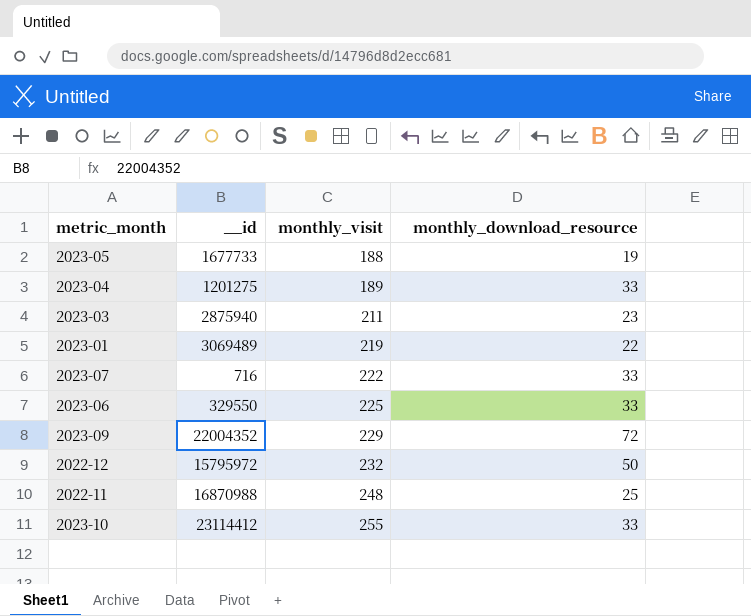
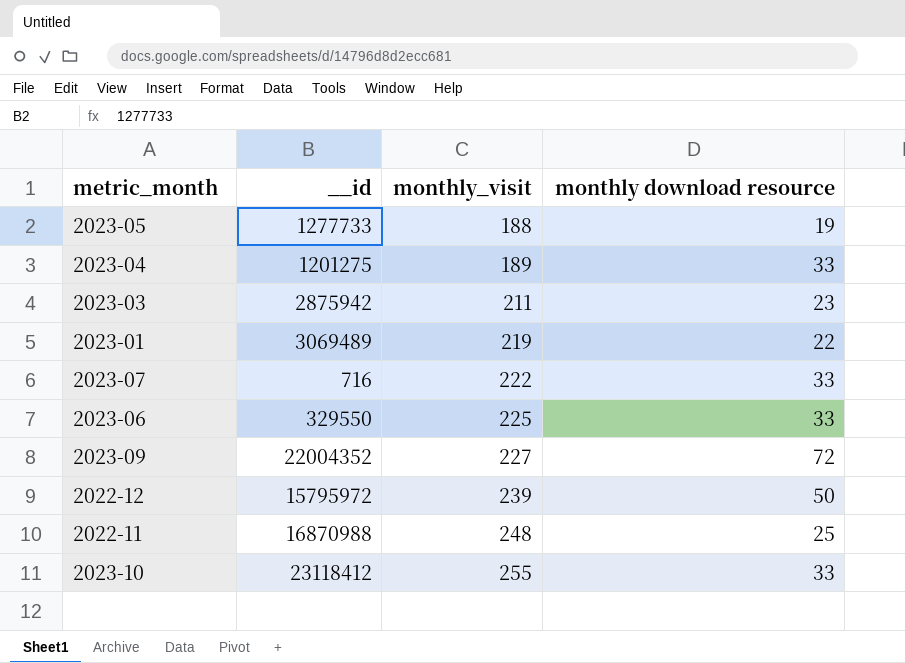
column name: monthly_download_resource -> monthly download resource
2023-05 | __id: 1677733 -> 1277733
2023-03 | __id: 2875940 -> 2875942
2023-09 | monthly_visit: 229 -> 227
2022-12 | monthly_visit: 232 -> 239
2023-10 | __id: 23114412 -> 23118412

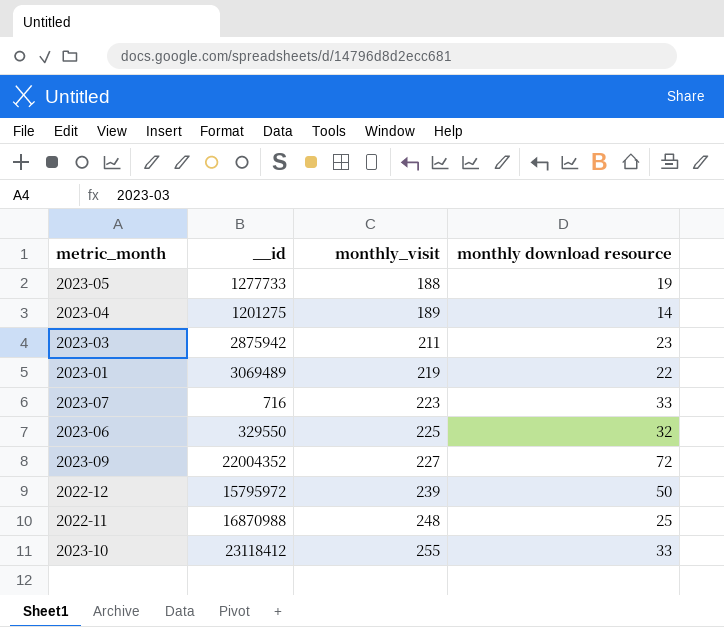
2023-04 | monthly download resource: 33 -> 14
2023-07 | monthly_visit: 222 -> 223
2023-06 | monthly download resource: 33 -> 32

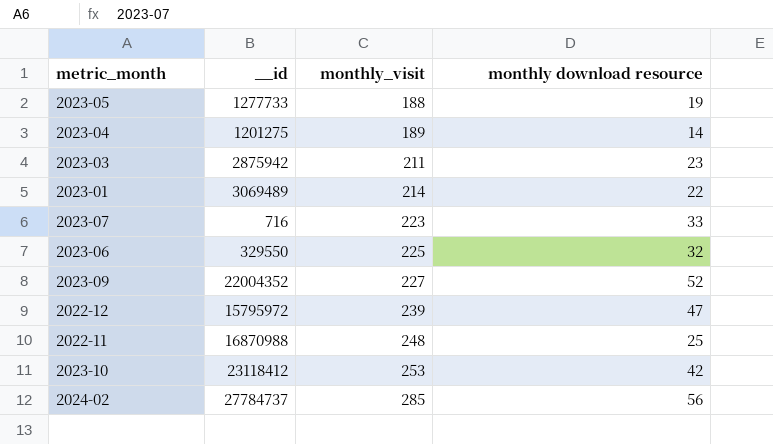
2023-01 | monthly_visit: 219 -> 214
2023-09 | monthly download resource: 72 -> 52
2022-12 | monthly download resource: 50 -> 47
2023-10 | monthly_visit: 255 -> 253
2023-10 | monthly download resource: 33 -> 42
row 2024-02: none -> 27784737 | 285 | 56

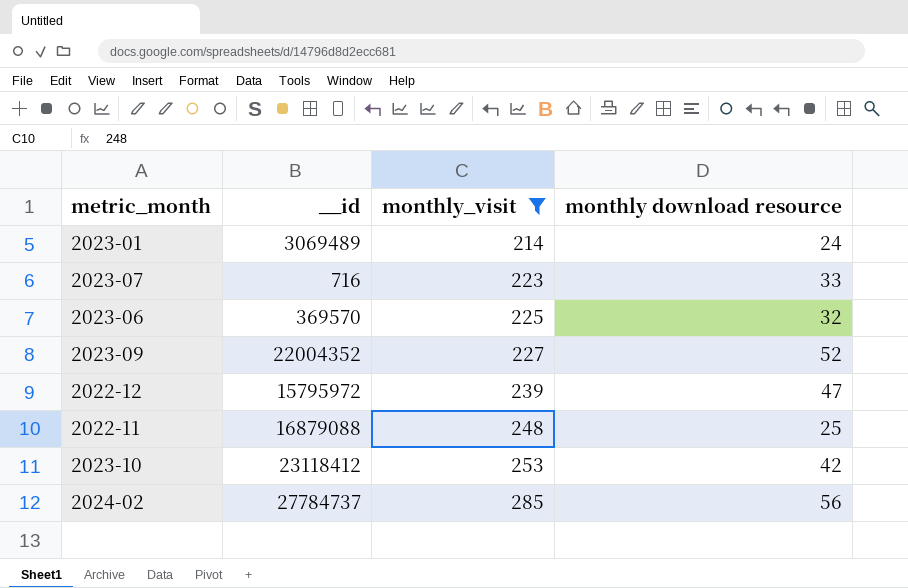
filter: none -> monthly_visit >= 214
2023-01 | monthly download resource: 22 -> 24
2023-06 | __id: 329550 -> 369570
2022-11 | __id: 16870988 -> 16879088

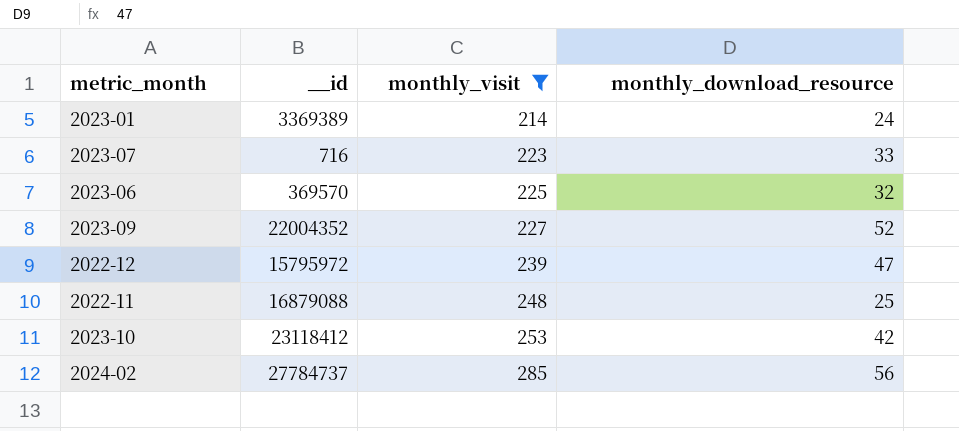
column name: monthly download resource -> monthly_download_resource
2023-01 | __id: 3069489 -> 3369389

